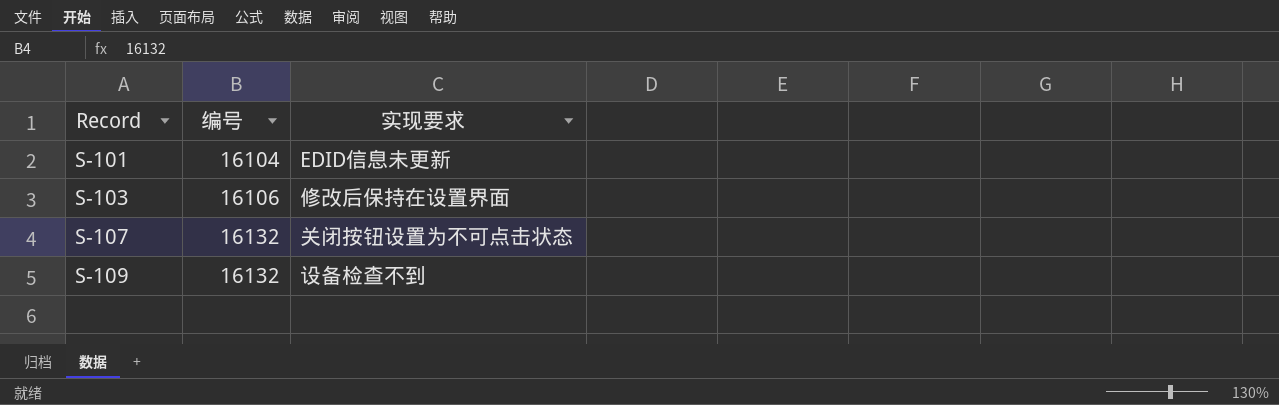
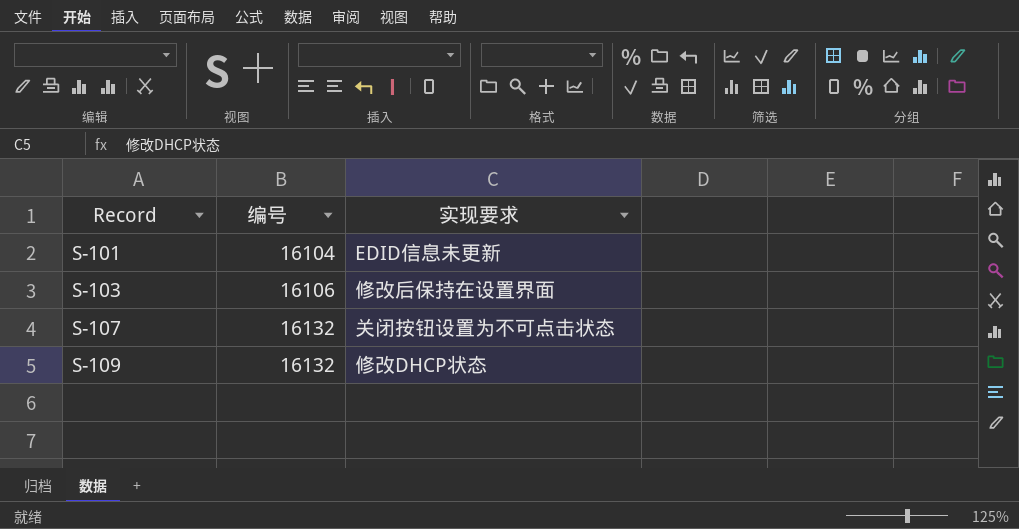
S-109 | 实现要求: 设备检查不到 -> 修改DHCP状态

